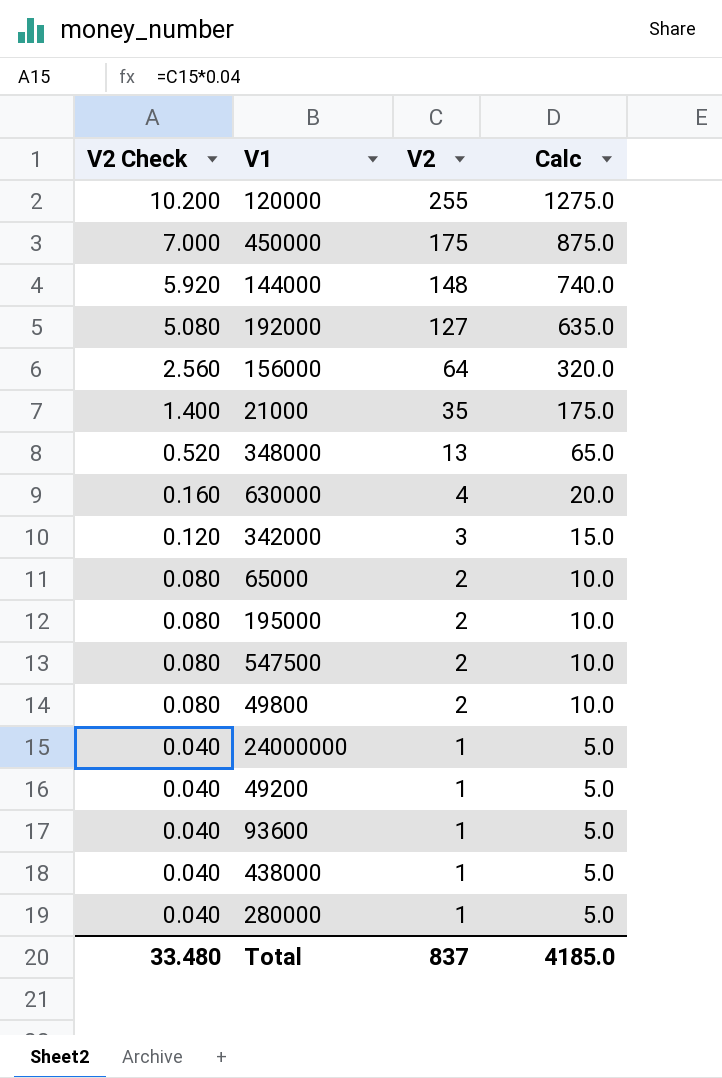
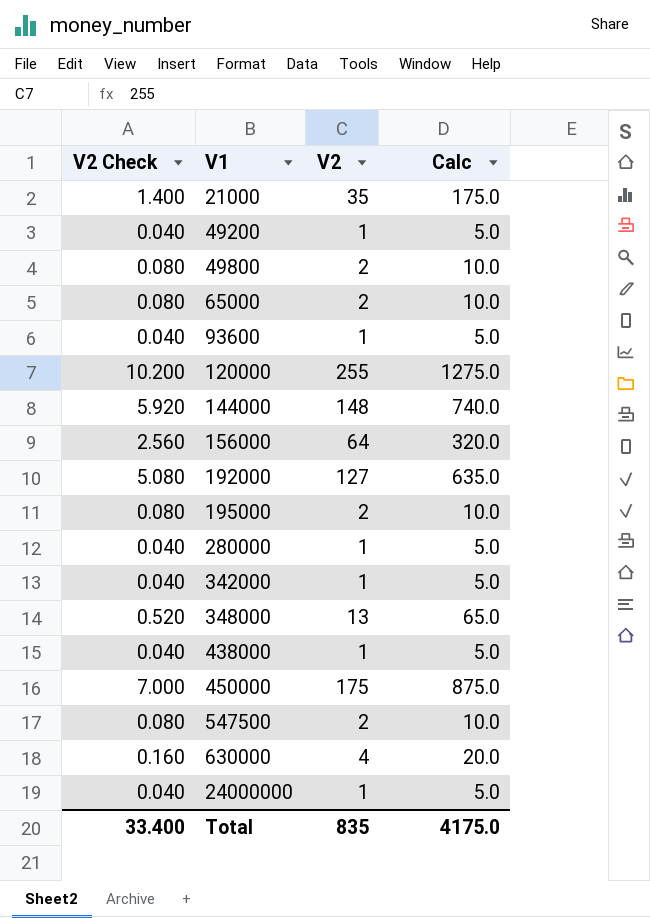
row order: V2 Check descending -> V1 ascending
342000 | V2 Check: 0.120 -> 0.040
342000 | V2: 3 -> 1
342000 | Calc: 15.0 -> 5.0
Total | V2 Check: 33.480 -> 33.400
Total | V2: 837 -> 835
Total | Calc: 4185.0 -> 4175.0

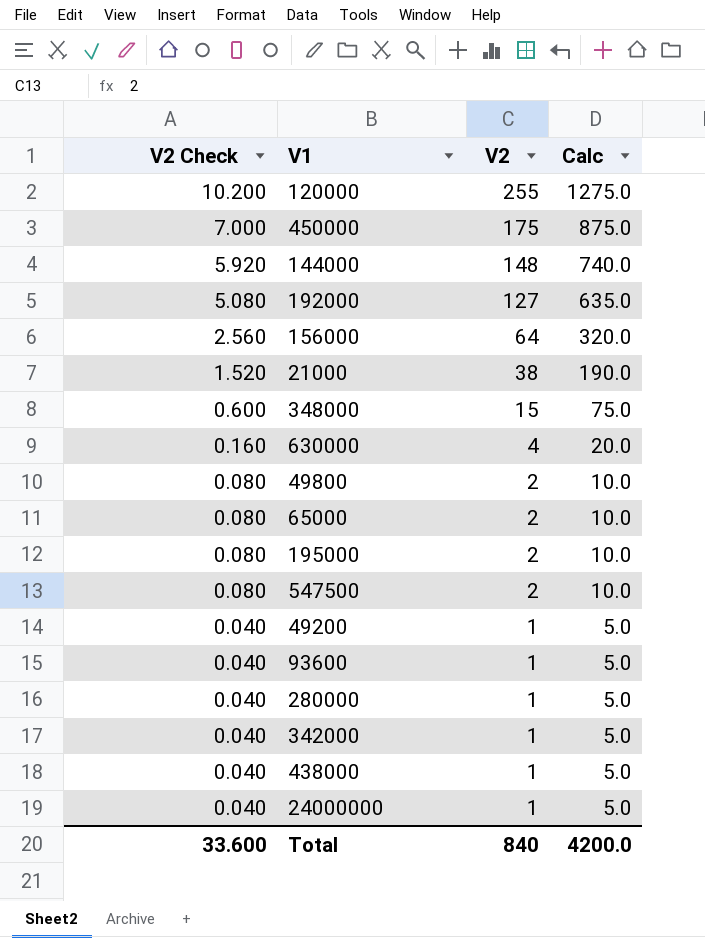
row order: V1 ascending -> V2 Check descending
21000 | V2 Check: 1.400 -> 1.520
21000 | V2: 35 -> 38
21000 | Calc: 175.0 -> 190.0
348000 | V2 Check: 0.520 -> 0.600
348000 | V2: 13 -> 15
348000 | Calc: 65.0 -> 75.0
Total | V2 Check: 33.400 -> 33.600
Total | V2: 835 -> 840
Total | Calc: 4175.0 -> 4200.0

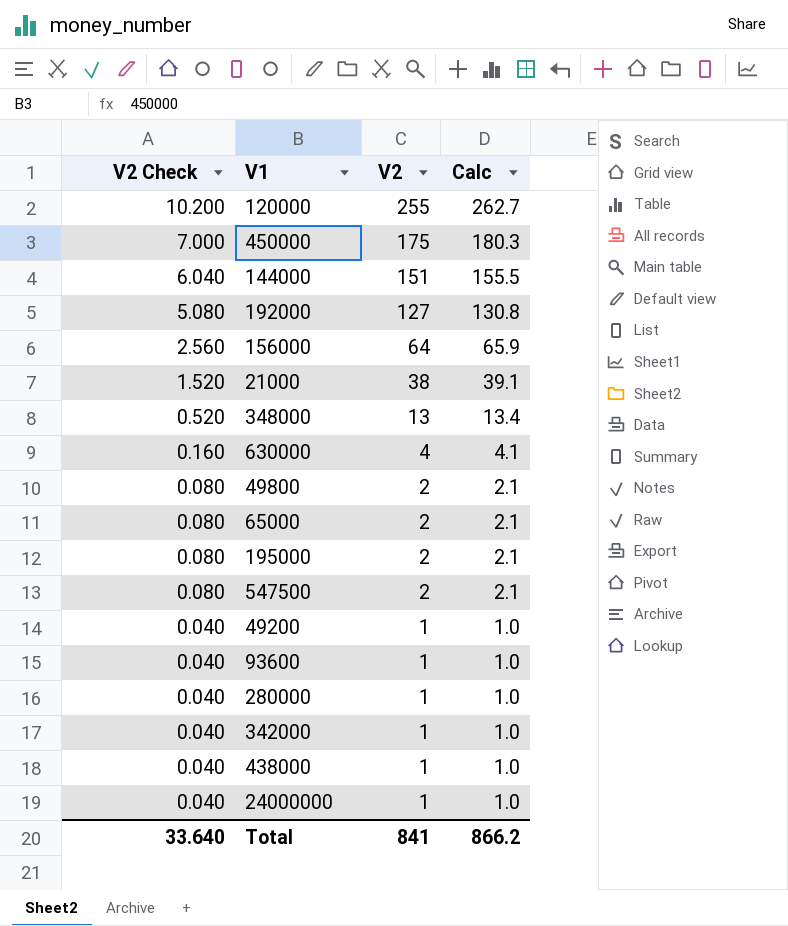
column Calc | formula: [V2] * 5 -> [V2] * 1.03
144000 | V2 Check: 5.920 -> 6.040
144000 | V2: 148 -> 151
348000 | V2 Check: 0.600 -> 0.520
348000 | V2: 15 -> 13
Total | V2 Check: 33.600 -> 33.640
Total | V2: 840 -> 841
Total | Calc: 4200.0 -> 866.2

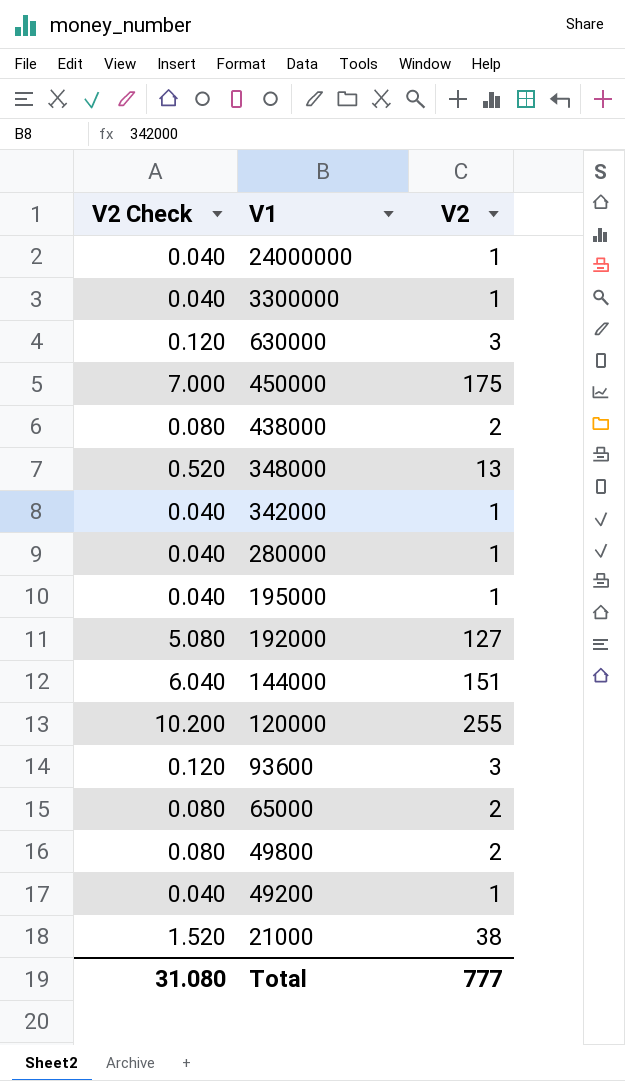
row order: V2 Check descending -> V1 descending
column Calc | formula: [V2] * 1.03 -> none
row 156000: 2.560 | 64 | 65.9 -> none
row 547500: 0.080 | 2 | 2.1 -> none
row 3300000: none -> 0.040 | 1
630000 | V2 Check: 0.160 -> 0.120
630000 | V2: 4 -> 3
438000 | V2 Check: 0.040 -> 0.080
438000 | V2: 1 -> 2
195000 | V2 Check: 0.080 -> 0.040
195000 | V2: 2 -> 1
93600 | V2 Check: 0.040 -> 0.120
93600 | V2: 1 -> 3
Total | V2 Check: 33.640 -> 31.080
Total | V2: 841 -> 777

